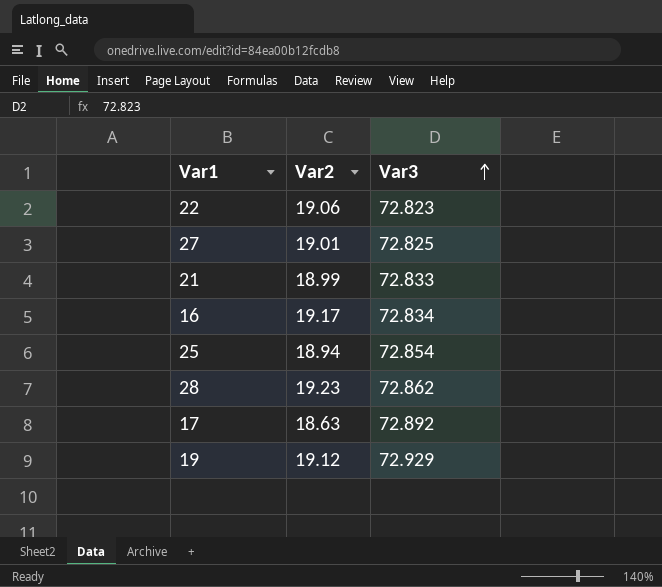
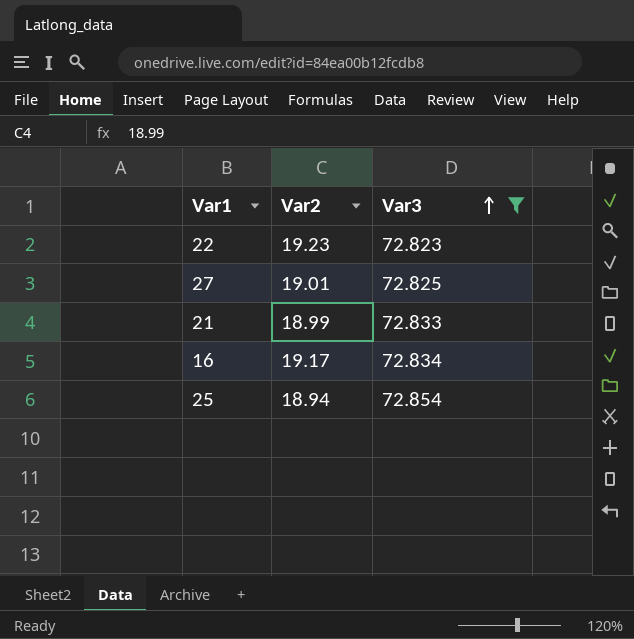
filter: none -> Var3 <= 72.854
22 | Var2: 19.06 -> 19.23

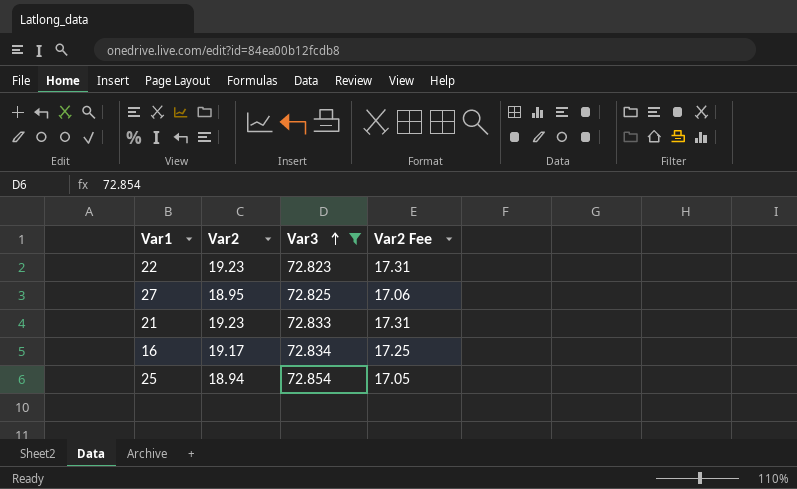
column Var2 Fee | formula: none -> [Var2] * 0.9
27 | Var2: 19.01 -> 18.95
21 | Var2: 18.99 -> 19.23

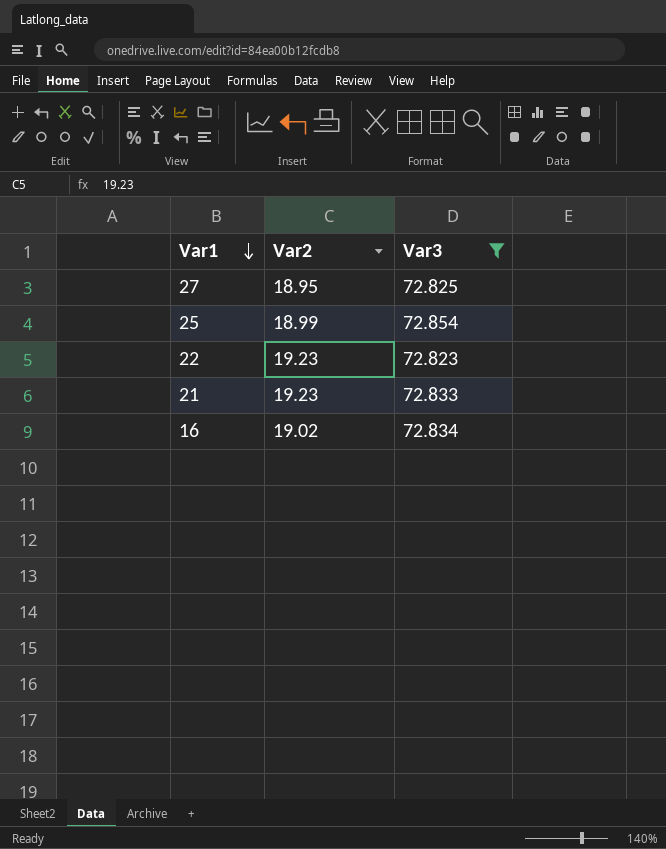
row order: Var3 ascending -> Var1 descending
column Var2 Fee | formula: [Var2] * 0.9 -> none
25 | Var2: 18.94 -> 18.99
16 | Var2: 19.17 -> 19.02

